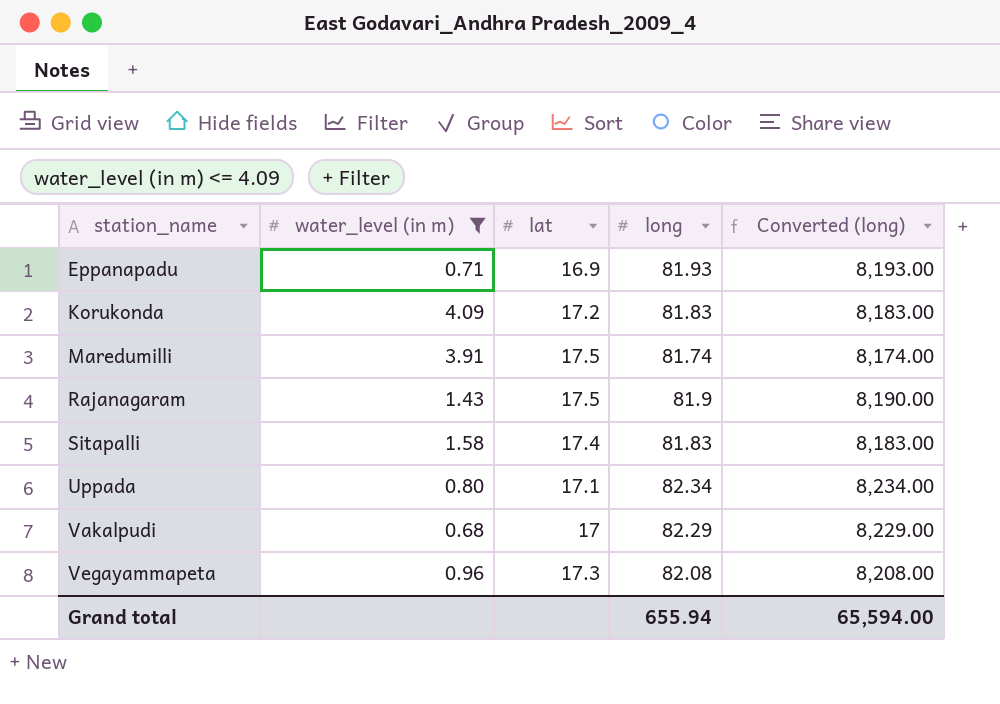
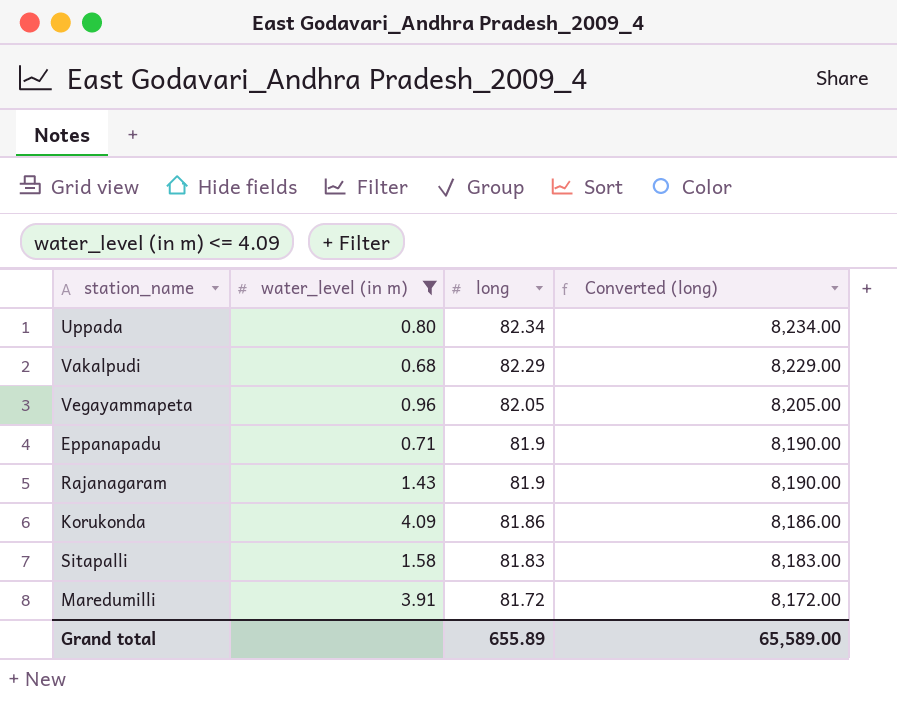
row order: station_name ascending -> long descending
column lat | position: 3 -> none
Vegayammapeta | long: 82.08 -> 82.05
Vegayammapeta | Converted (long): 8,208.00 -> 8,205.00
Eppanapadu | long: 81.93 -> 81.9
Eppanapadu | Converted (long): 8,193.00 -> 8,190.00
Korukonda | long: 81.83 -> 81.86
Korukonda | Converted (long): 8,183.00 -> 8,186.00
Maredumilli | long: 81.74 -> 81.72
Maredumilli | Converted (long): 8,174.00 -> 8,172.00
Grand total | long: 655.94 -> 655.89
Grand total | Converted (long): 65,594.00 -> 65,589.00

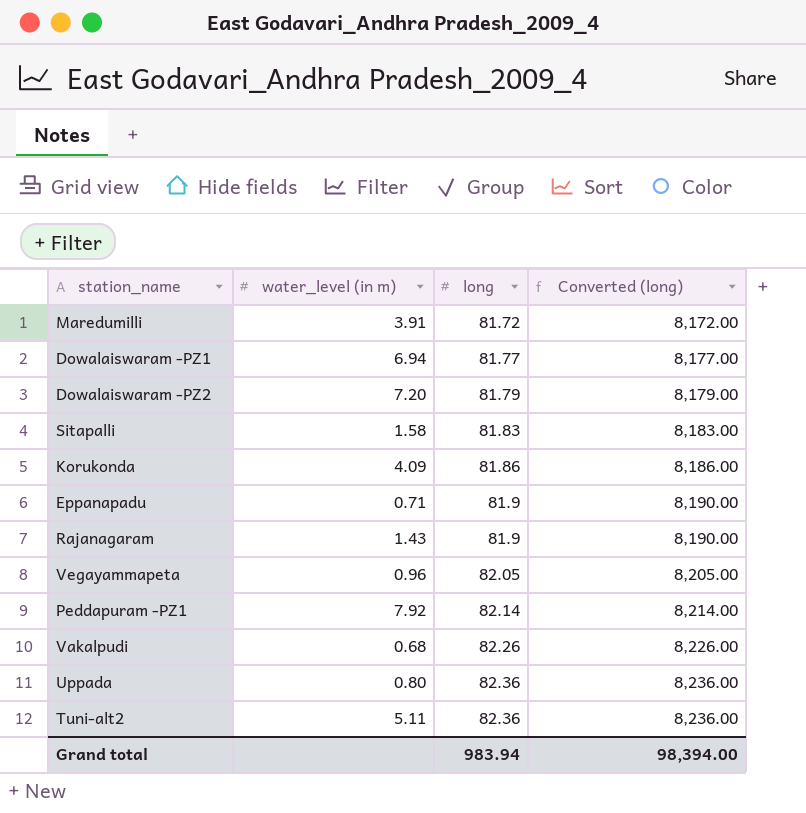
filter: water_level (in m) <= 4.09 -> none
row order: long descending -> long ascending
Vakalpudi | long: 82.29 -> 82.26
Vakalpudi | Converted (long): 8,229.00 -> 8,226.00
Uppada | long: 82.34 -> 82.36
Uppada | Converted (long): 8,234.00 -> 8,236.00
Grand total | long: 655.89 -> 983.94
Grand total | Converted (long): 65,589.00 -> 98,394.00

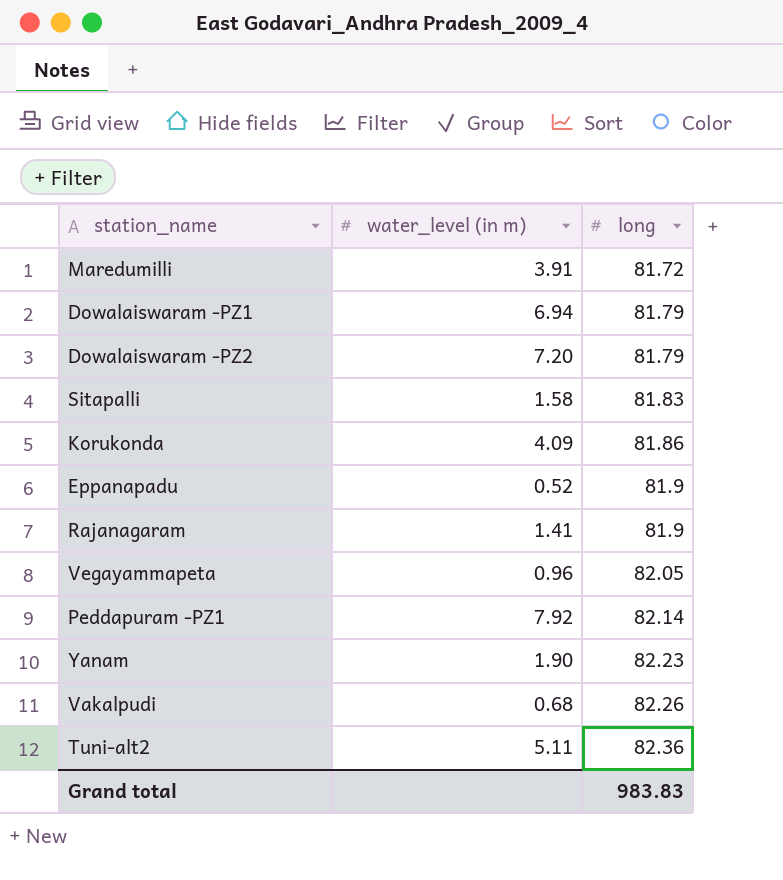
column Converted (long) | formula: [long] * 100 -> none
row Uppada: 0.80 | 82.36 | 8,236.00 -> none
Dowalaiswaram -PZ1 | long: 81.77 -> 81.79
Eppanapadu | water_level (in m): 0.71 -> 0.52
Rajanagaram | water_level (in m): 1.43 -> 1.41
row Yanam: none -> 1.90 | 82.23
Grand total | long: 983.94 -> 983.83

